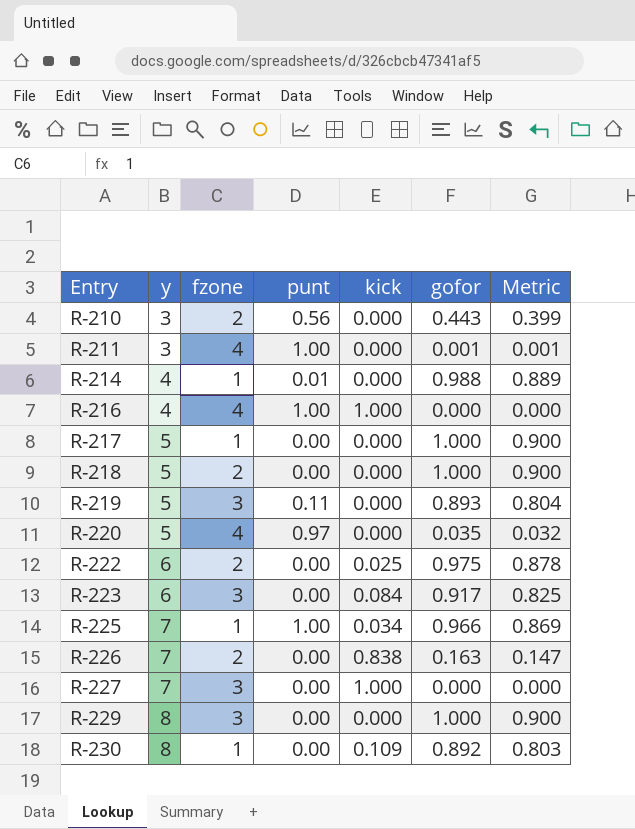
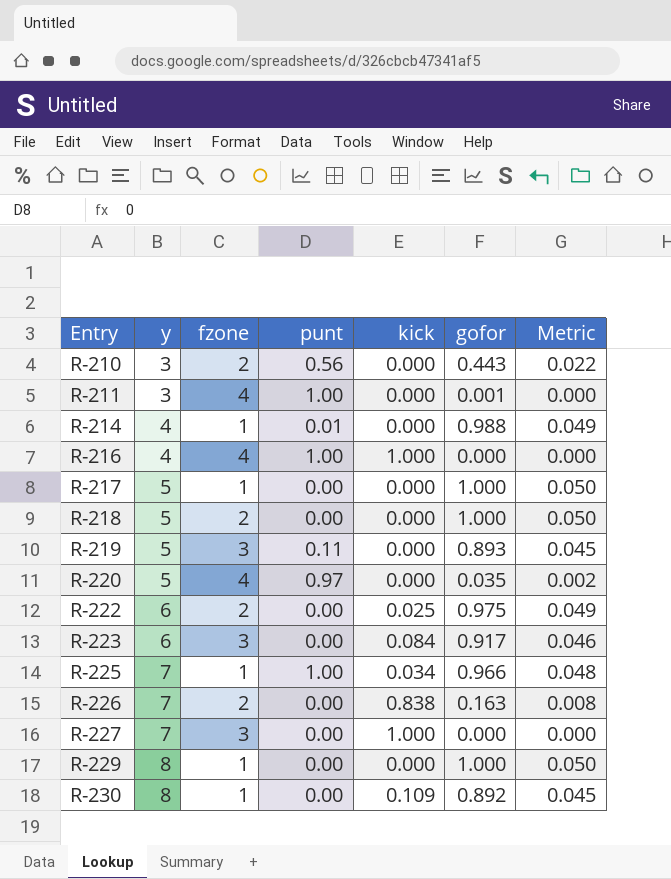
column Metric | formula: [gofor] * 0.9 -> [gofor] * 0.05
R-229 | fzone: 3 -> 1

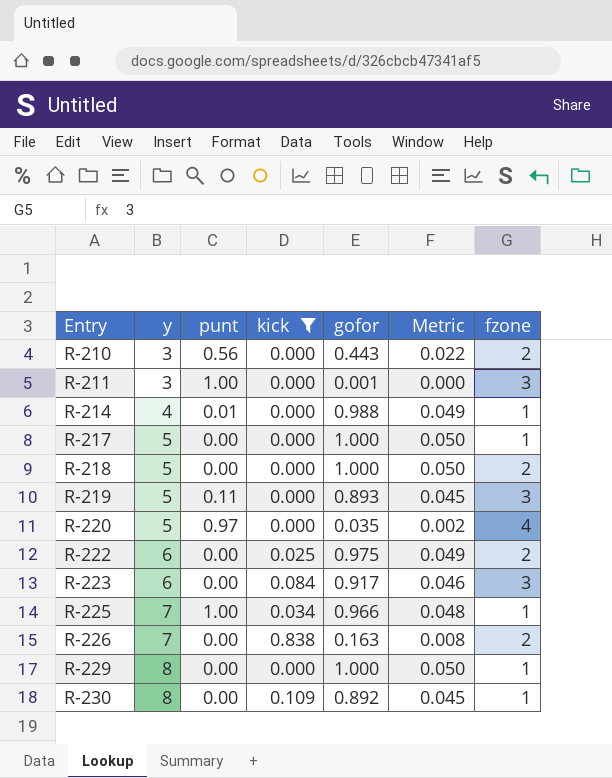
filter: none -> kick != 1.000
column fzone | position: 3 -> 7
R-211 | fzone: 4 -> 3

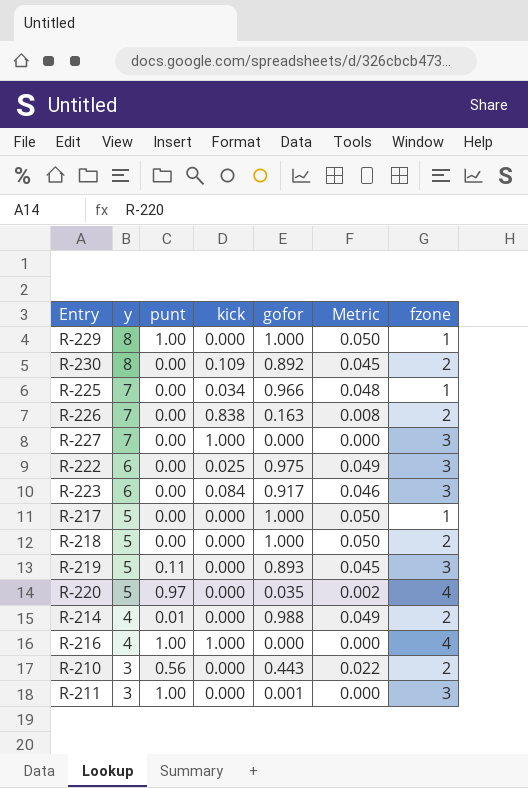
filter: kick != 1.000 -> none
row order: Entry ascending -> y descending
R-229 | punt: 0.00 -> 1.00
R-230 | fzone: 1 -> 2
R-225 | punt: 1.00 -> 0.00
R-222 | fzone: 2 -> 3
R-214 | fzone: 1 -> 2

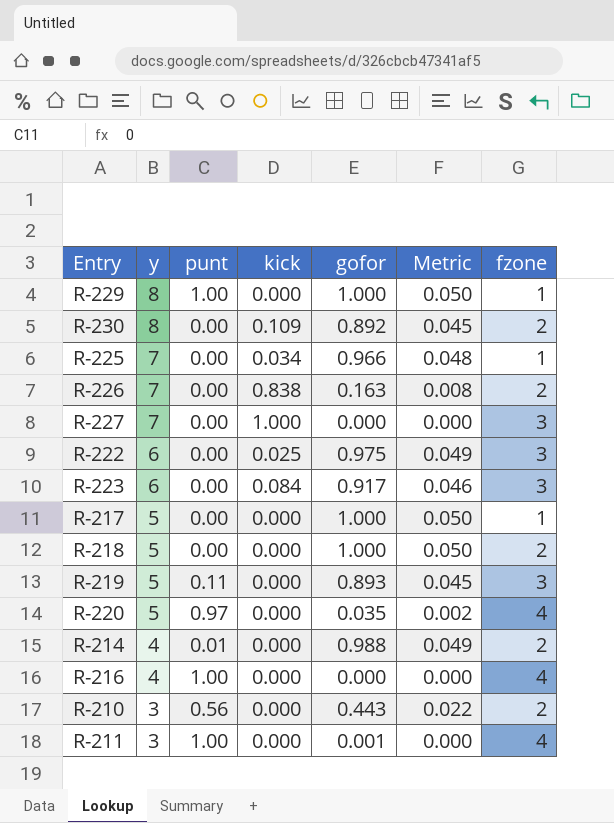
R-216 | kick: 1.000 -> 0.000
R-211 | fzone: 3 -> 4

